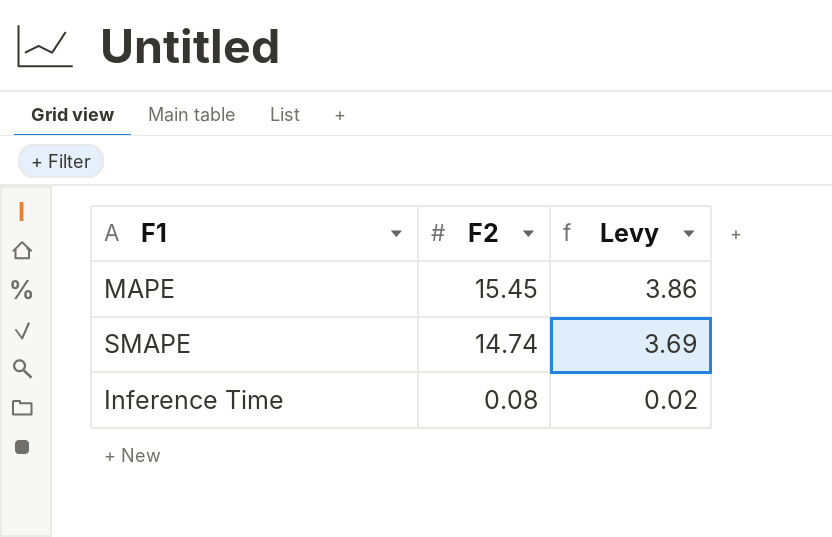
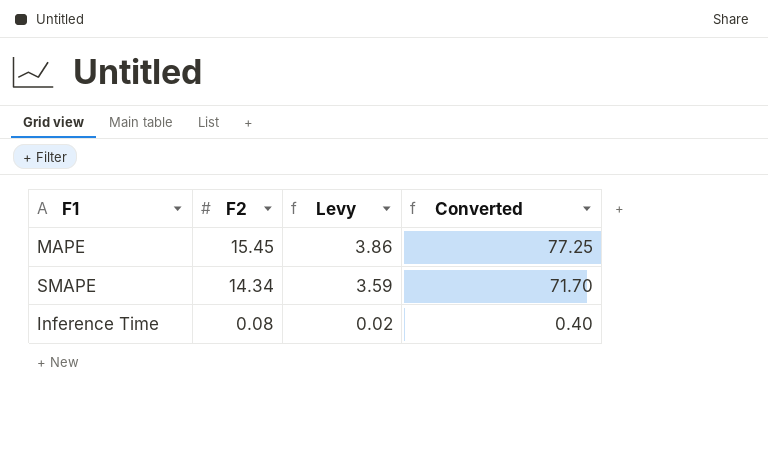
column Converted | formula: none -> [F2] * 5
SMAPE | F2: 14.74 -> 14.34
SMAPE | Levy: 3.69 -> 3.59

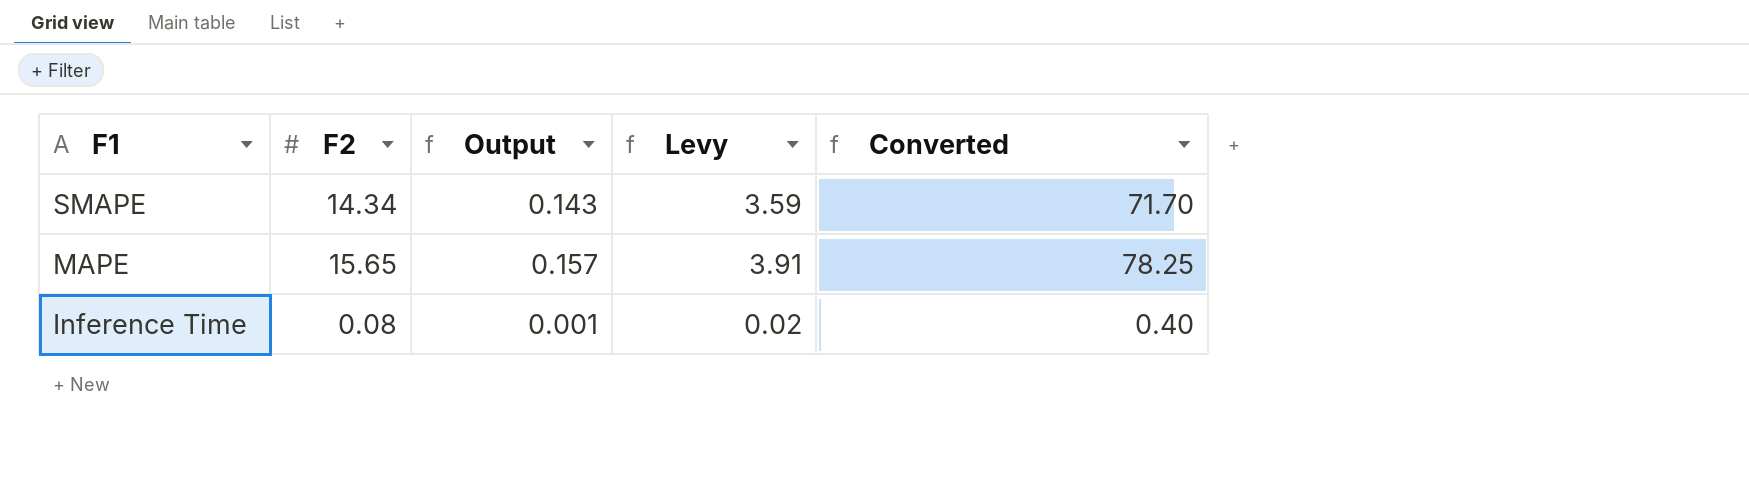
row order: F2 descending -> F1 descending
column Output | formula: none -> [F2] * 0.01
MAPE | F2: 15.45 -> 15.65
MAPE | Levy: 3.86 -> 3.91
MAPE | Converted: 77.25 -> 78.25

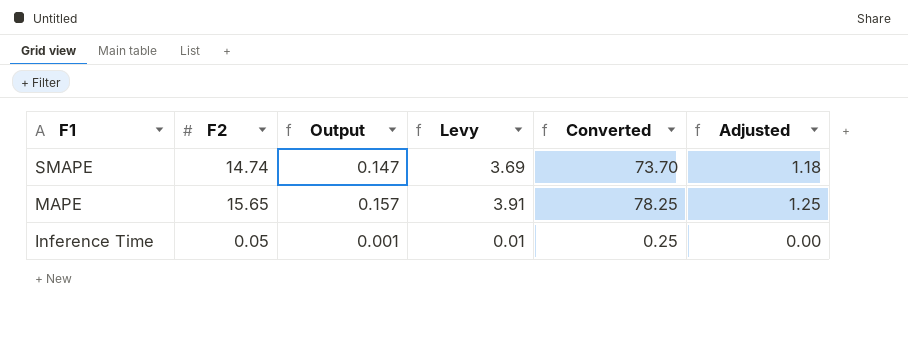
column Adjusted | formula: none -> [F2] * 0.08
SMAPE | F2: 14.34 -> 14.74
SMAPE | Output: 0.143 -> 0.147
SMAPE | Levy: 3.59 -> 3.69
SMAPE | Converted: 71.70 -> 73.70
Inference Time | F2: 0.08 -> 0.05
Inference Time | Levy: 0.02 -> 0.01
Inference Time | Converted: 0.40 -> 0.25

